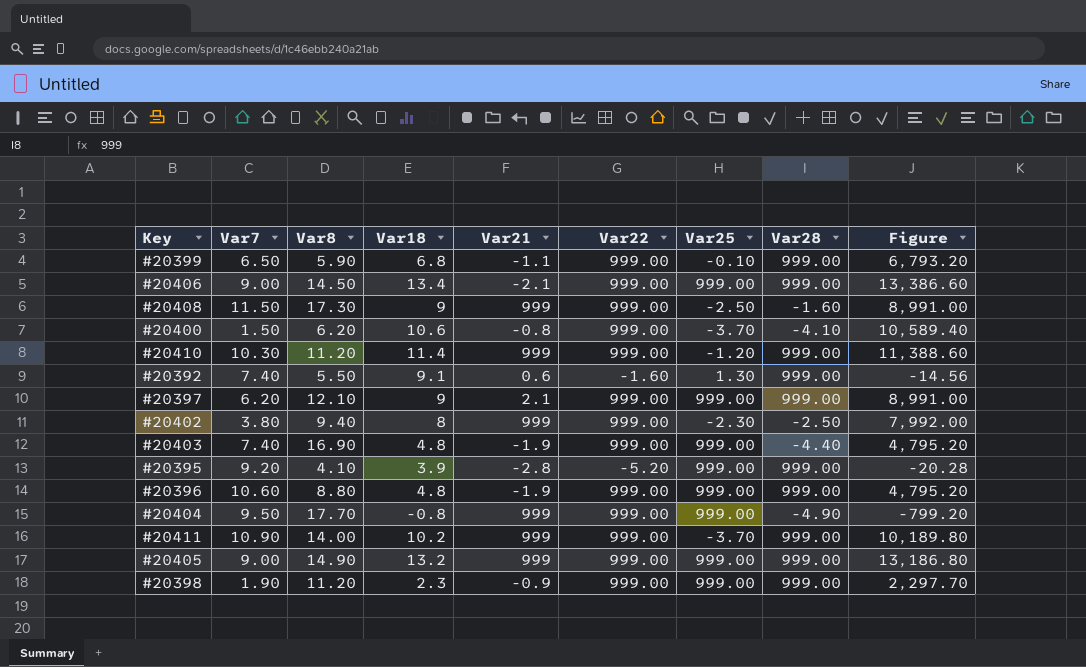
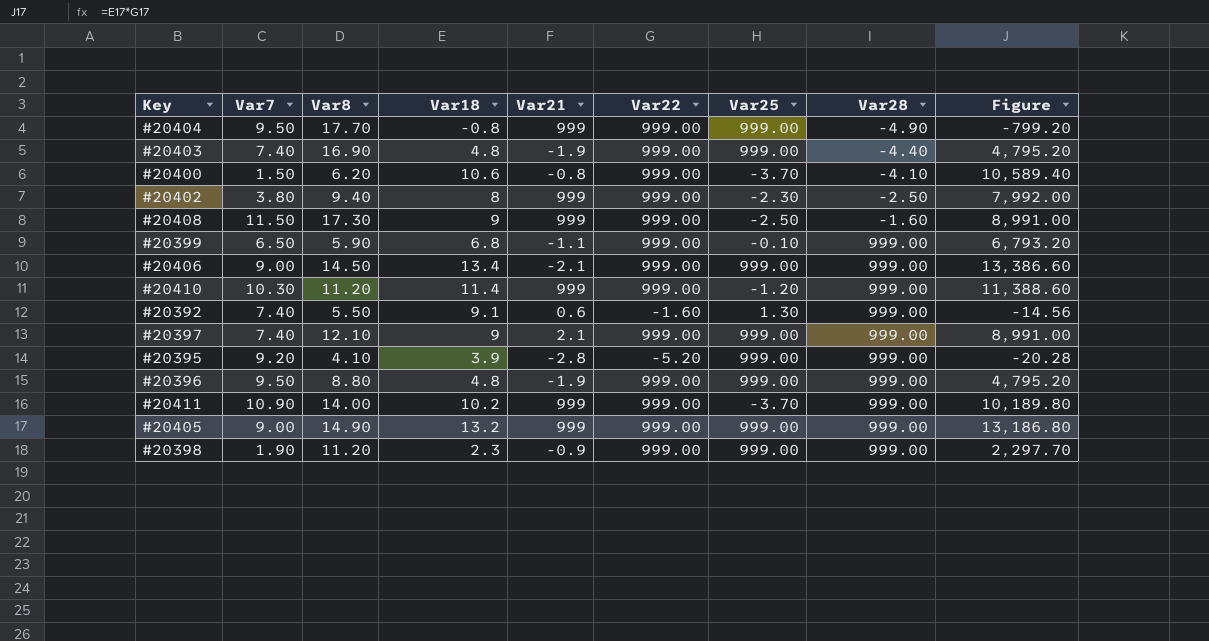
row order: none -> Var28 ascending
#20397 | Var7: 6.20 -> 7.40
#20396 | Var7: 10.60 -> 9.50

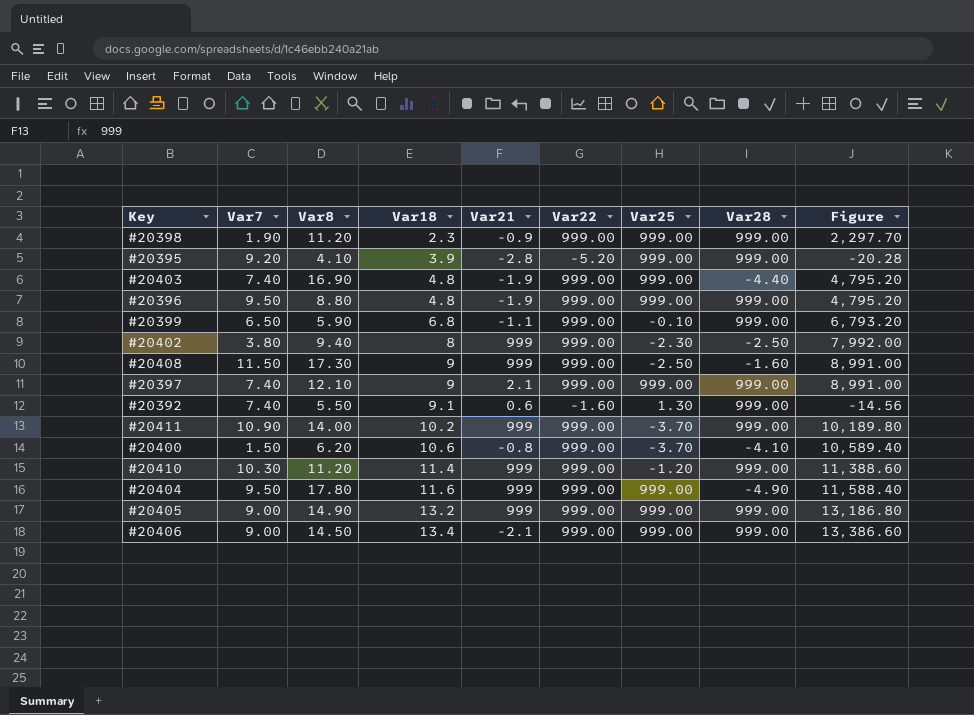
row order: Var28 ascending -> Var18 ascending
#20404 | Var8: 17.70 -> 17.80
#20404 | Var18: -0.8 -> 11.6
#20404 | Figure: -799.20 -> 11,588.40

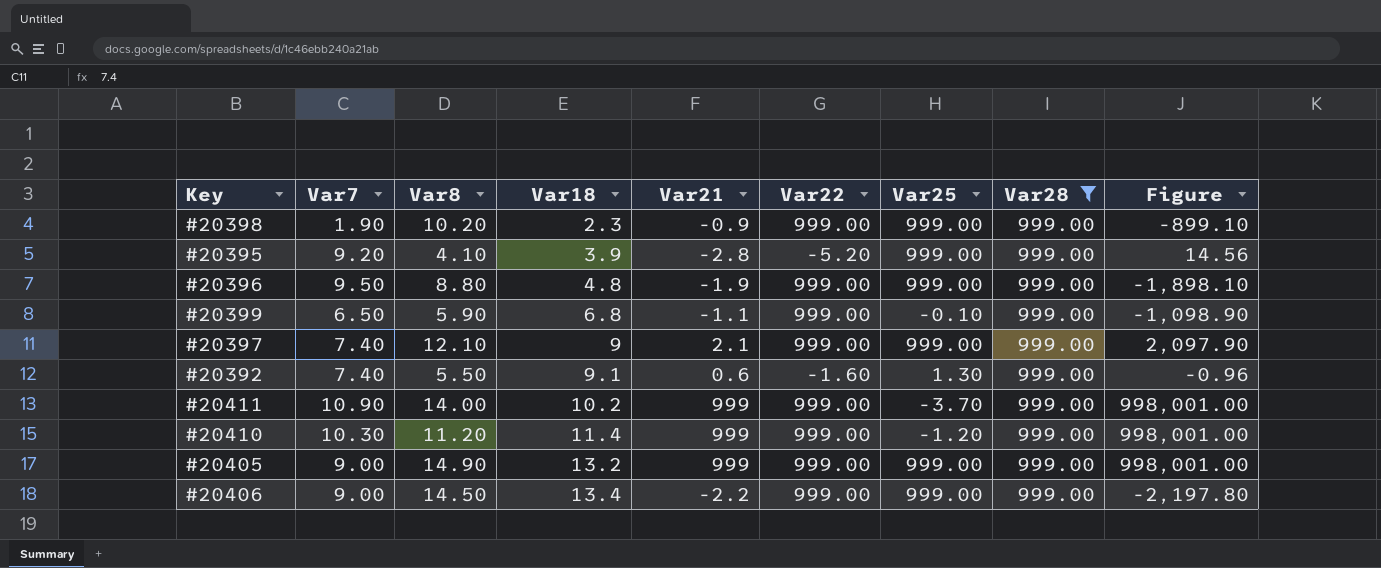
filter: none -> Var28 = 999.00
column Figure | formula: [Var18] * [Var22] -> [Var21] * [Var22]
#20398 | Var8: 11.20 -> 10.20
#20406 | Var21: -2.1 -> -2.2

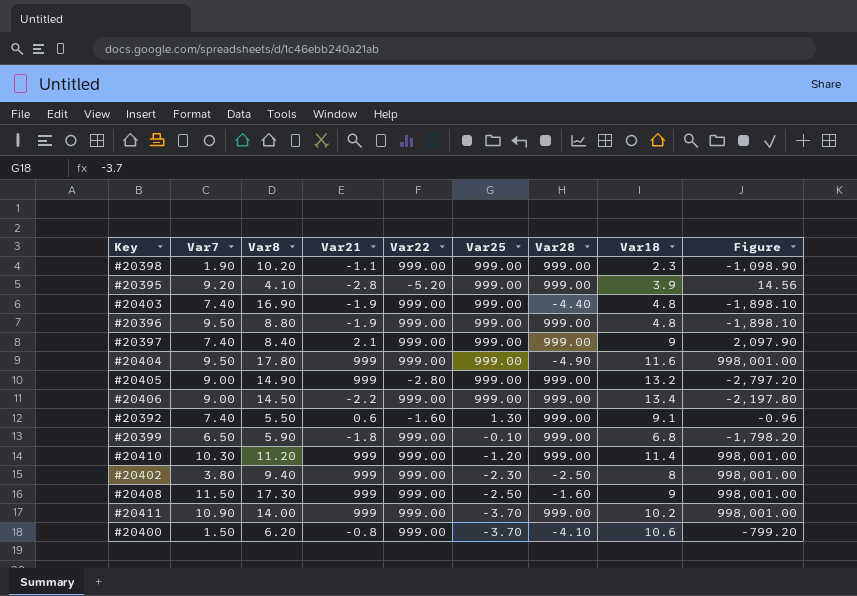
filter: Var28 = 999.00 -> none
row order: Var18 ascending -> Var25 descending
column Var18 | position: 4 -> 8
#20398 | Var21: -0.9 -> -1.1
#20398 | Figure: -899.10 -> -1,098.90
#20397 | Var8: 12.10 -> 8.40
#20405 | Var22: 999.00 -> -2.80
#20405 | Figure: 998,001.00 -> -2,797.20
#20399 | Var21: -1.1 -> -1.8
#20399 | Figure: -1,098.90 -> -1,798.20

